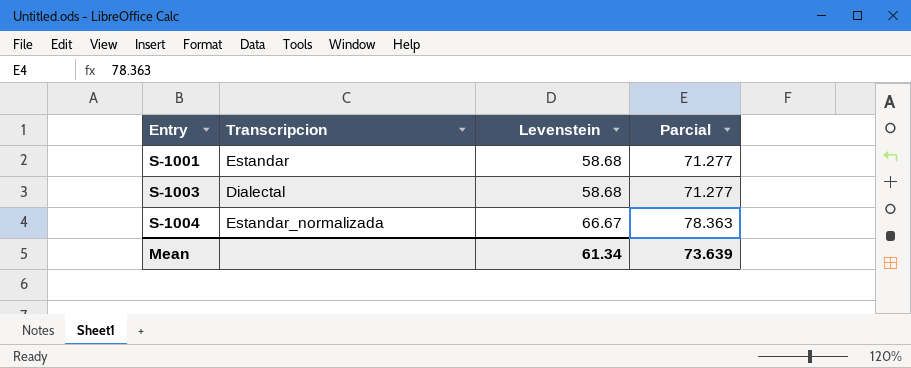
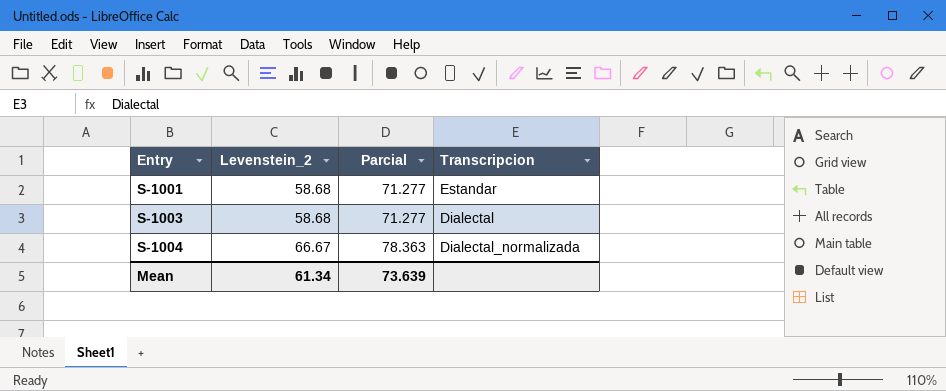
column name: Levenstein -> Levenstein_2
column Transcripcion | position: 2 -> 4
S-1004 | Transcripcion: Estandar_normalizada -> Dialectal_normalizada

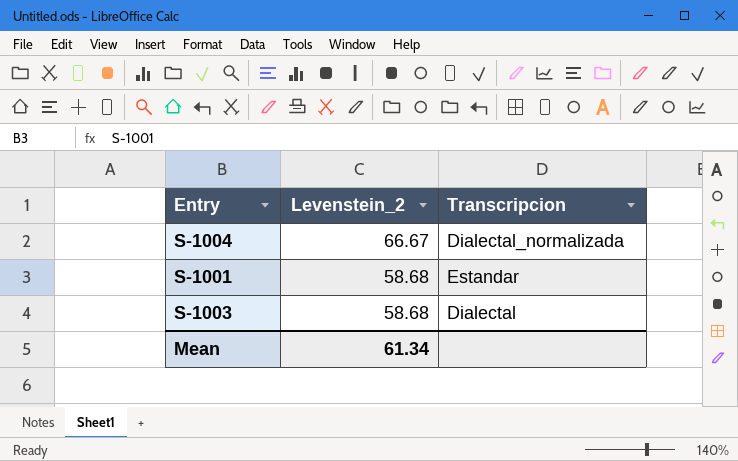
row order: Entry ascending -> Levenstein_2 descending
column Parcial | position: 3 -> none

